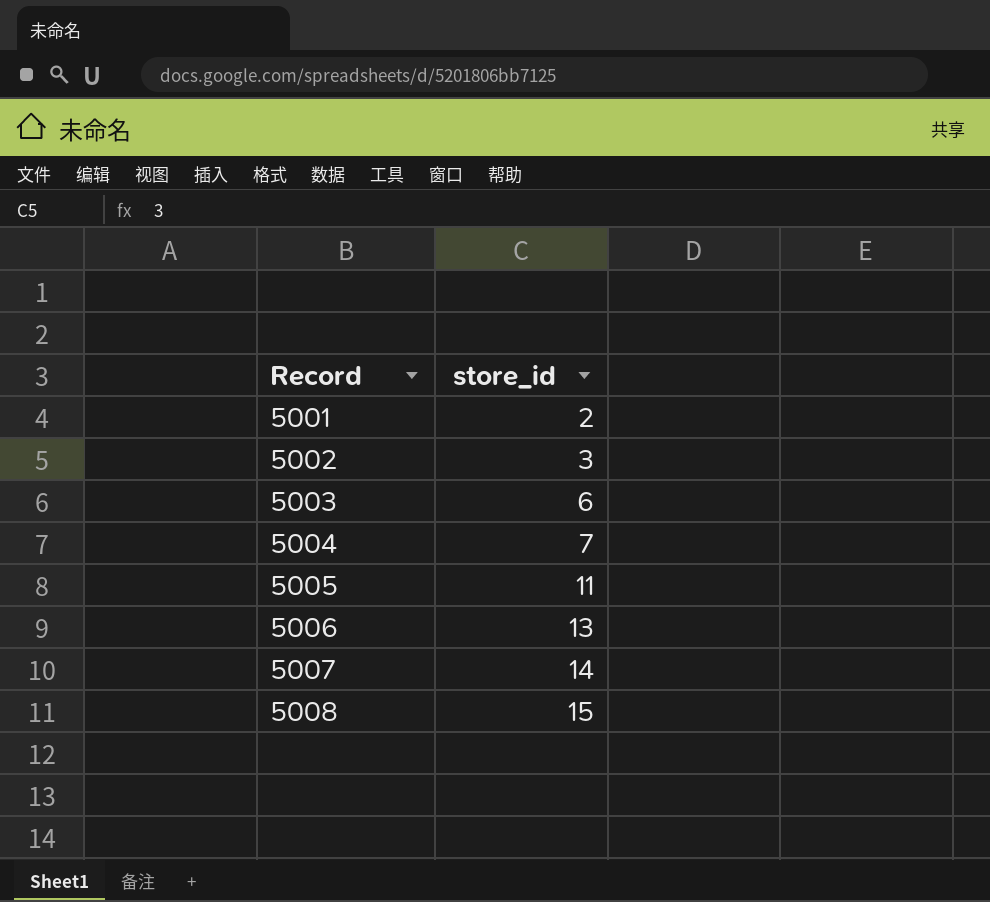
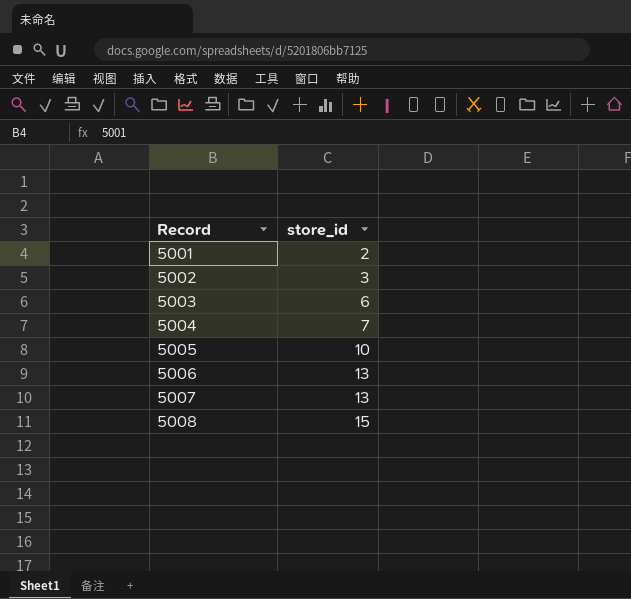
5005 | store_id: 11 -> 10
5007 | store_id: 14 -> 13

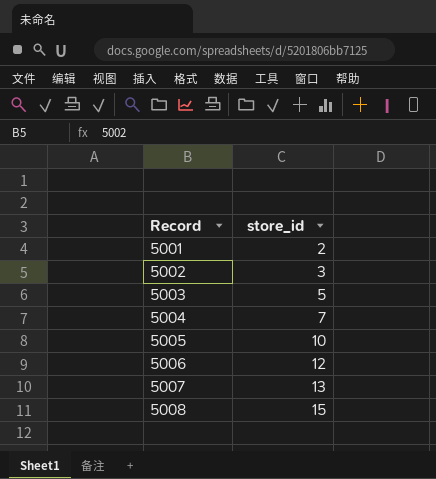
5003 | store_id: 6 -> 5
5006 | store_id: 13 -> 12

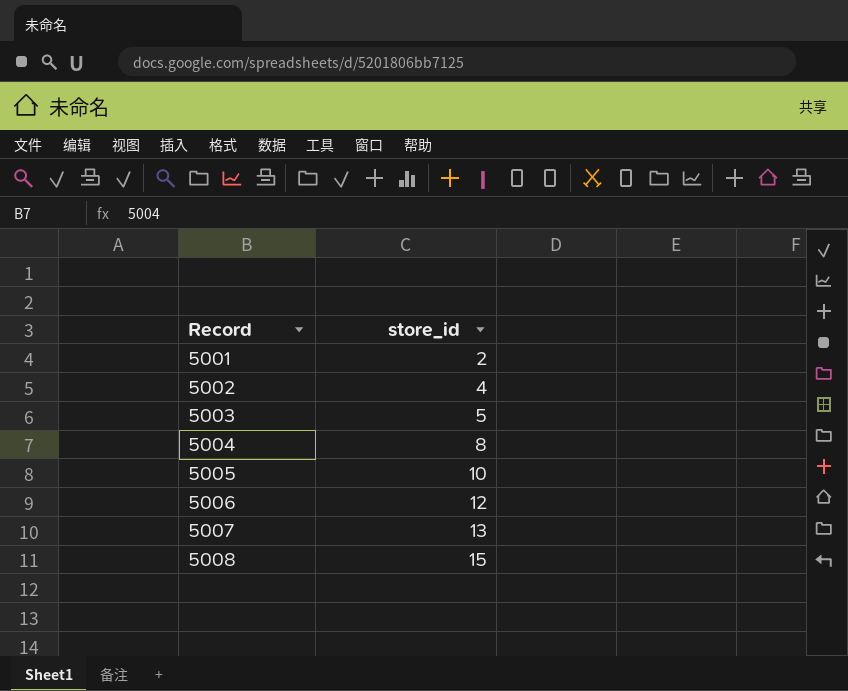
5002 | store_id: 3 -> 4
5004 | store_id: 7 -> 8

